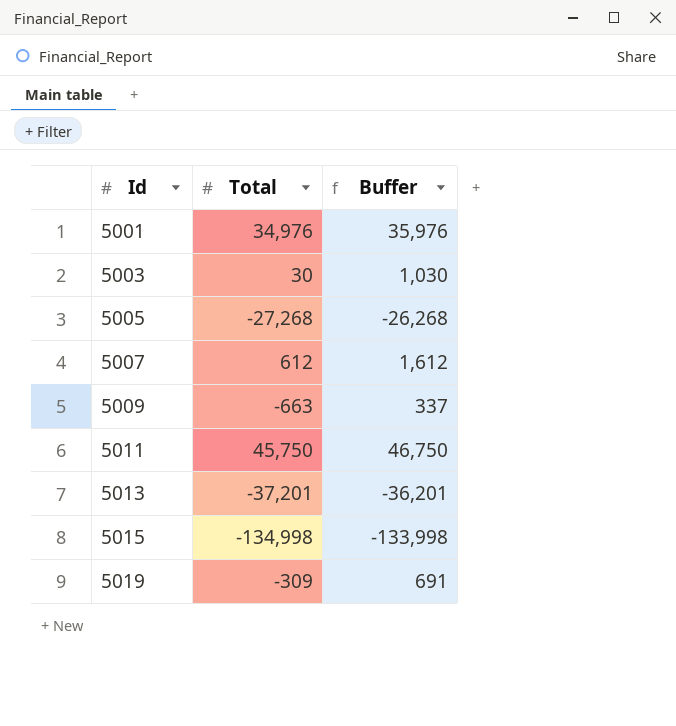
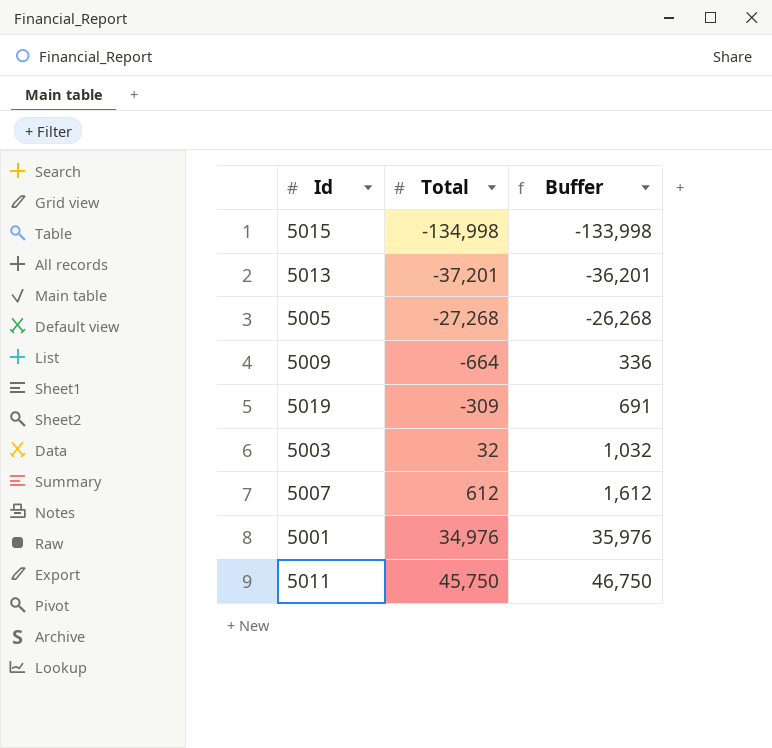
row order: Id ascending -> Total ascending
5009 | Total: -663 -> -664
5009 | Buffer: 337 -> 336
5003 | Total: 30 -> 32
5003 | Buffer: 1,030 -> 1,032

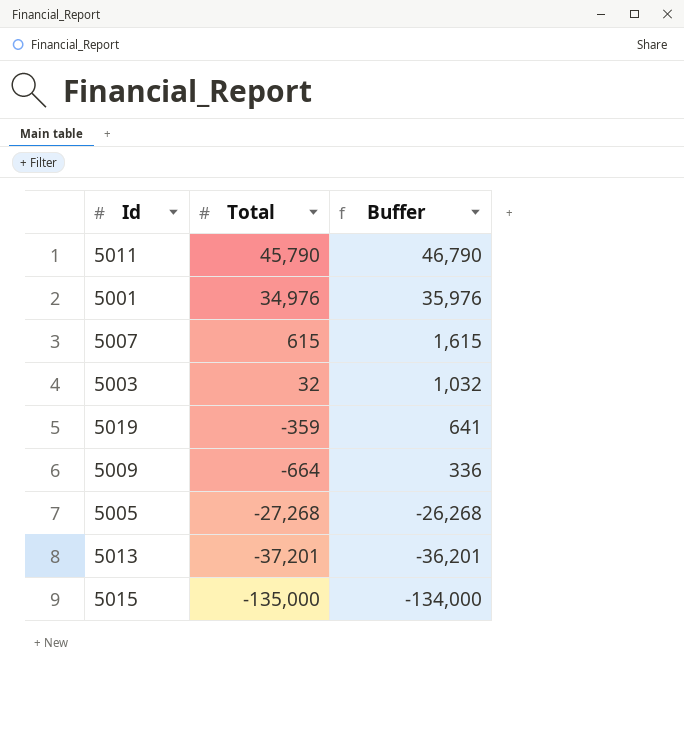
row order: Total ascending -> Total descending
5011 | Total: 45,750 -> 45,790
5011 | Buffer: 46,750 -> 46,790
5007 | Total: 612 -> 615
5007 | Buffer: 1,612 -> 1,615
5019 | Total: -309 -> -359
5019 | Buffer: 691 -> 641
5015 | Total: -134,998 -> -135,000
5015 | Buffer: -133,998 -> -134,000

